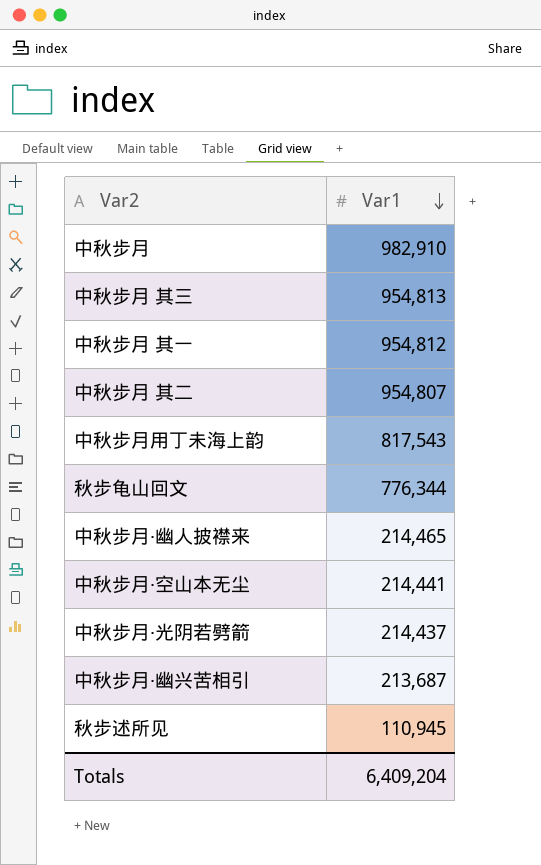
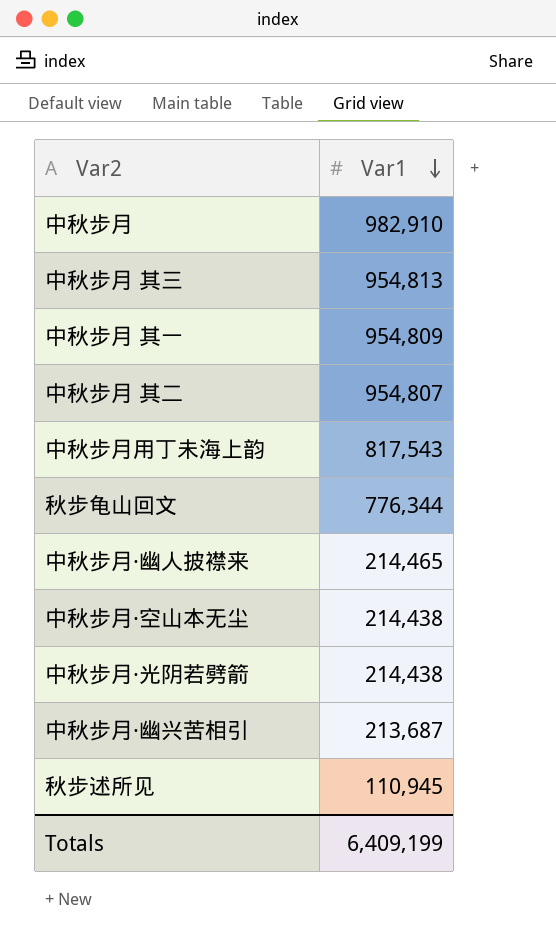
中秋步月 其一 | Var1: 954,812 -> 954,809
中秋步月·空山本无尘 | Var1: 214,441 -> 214,438
中秋步月·光阴若劈箭 | Var1: 214,437 -> 214,438
Totals | Var1: 6,409,204 -> 6,409,199

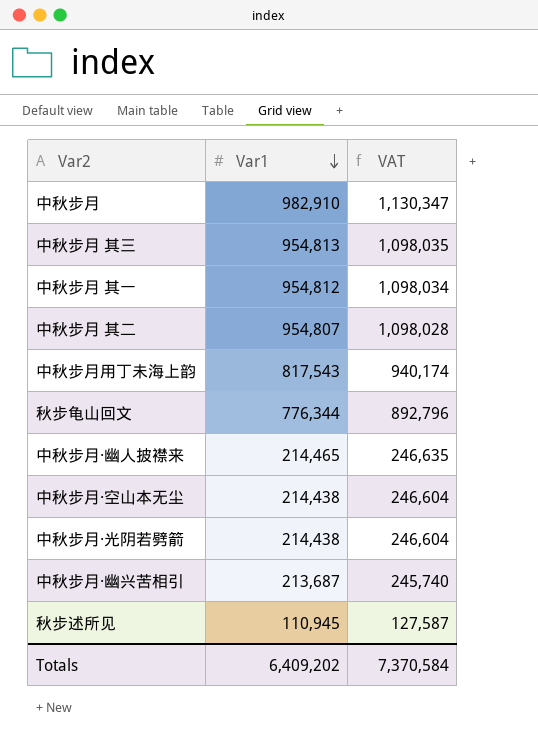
column VAT | formula: none -> [Var1] * 1.15
中秋步月 其一 | Var1: 954,809 -> 954,812
Totals | Var1: 6,409,199 -> 6,409,202

